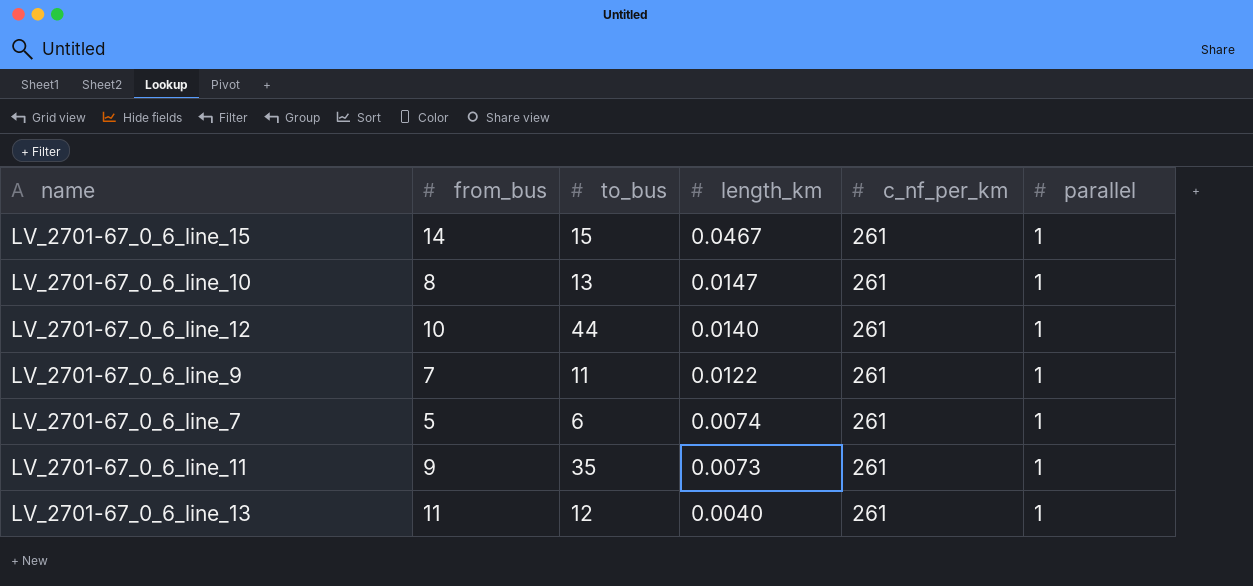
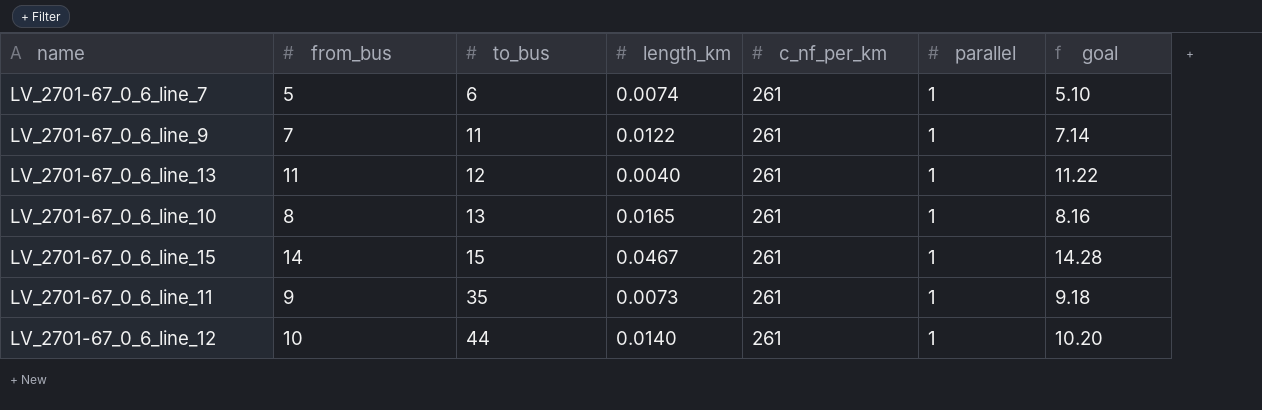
row order: length_km descending -> to_bus ascending
column goal | formula: none -> [from_bus] * 1.02
LV_2701-67_0_6_line_10 | length_km: 0.0147 -> 0.0165

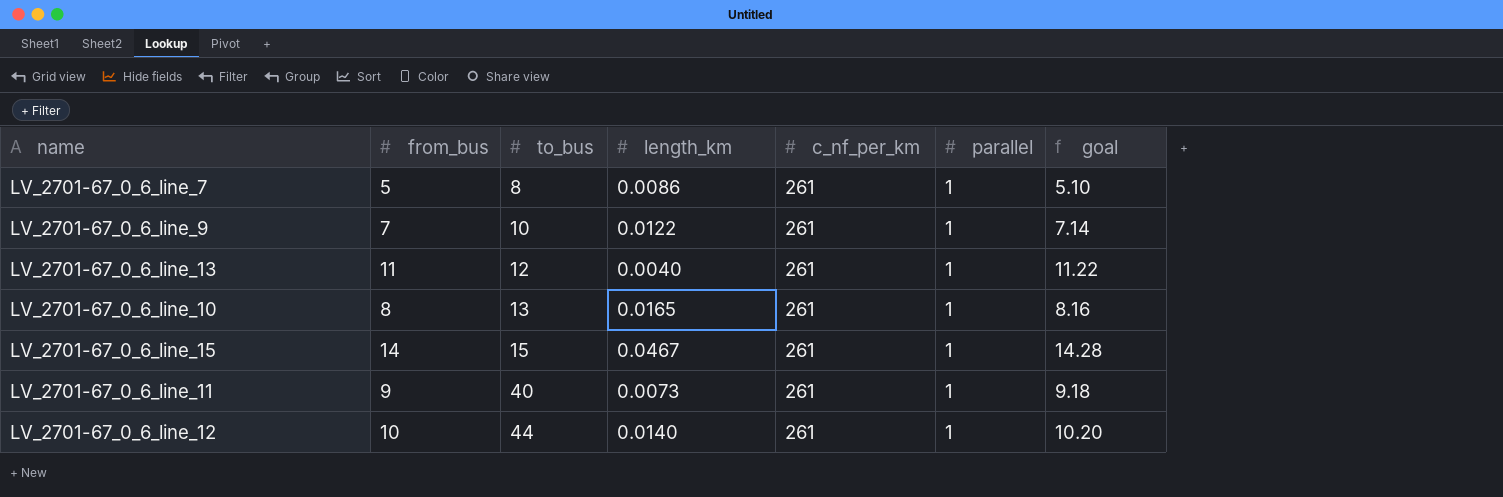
LV_2701-67_0_6_line_7 | to_bus: 6 -> 8
LV_2701-67_0_6_line_7 | length_km: 0.0074 -> 0.0086
LV_2701-67_0_6_line_9 | to_bus: 11 -> 10
LV_2701-67_0_6_line_11 | to_bus: 35 -> 40

